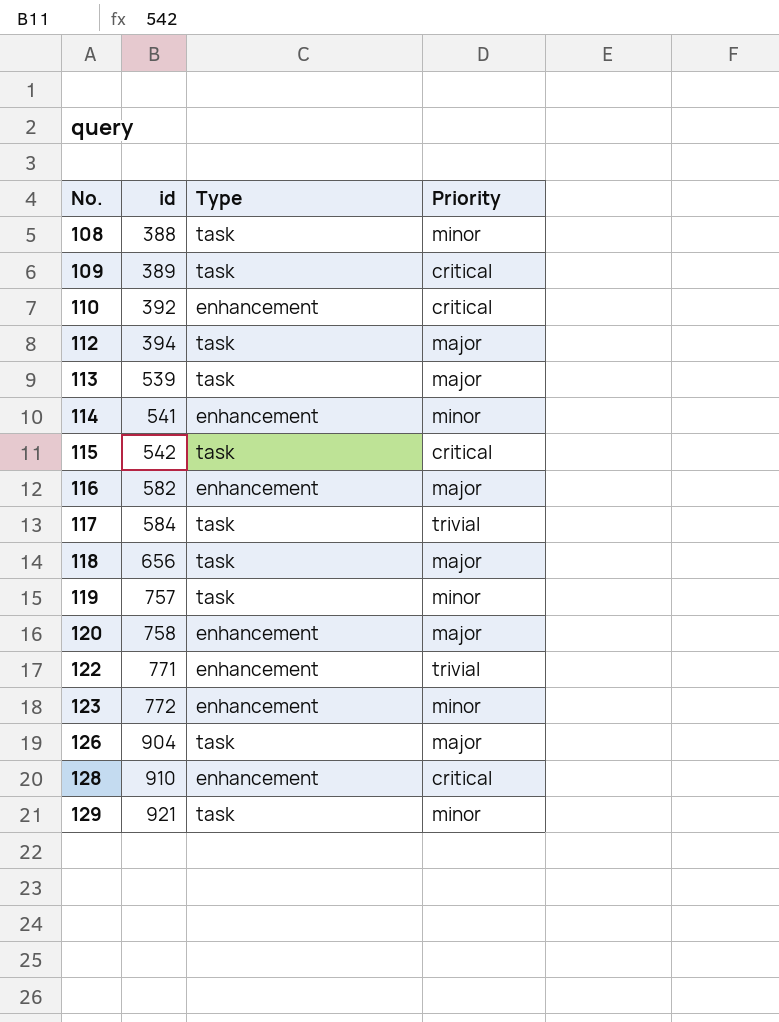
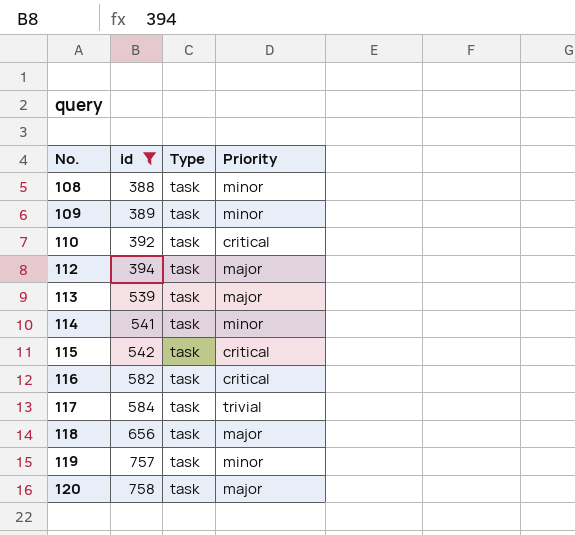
filter: none -> id <= 758
109 | Priority: critical -> minor
110 | Type: enhancement -> task
114 | Type: enhancement -> task
116 | Type: enhancement -> task
116 | Priority: major -> critical
120 | Type: enhancement -> task

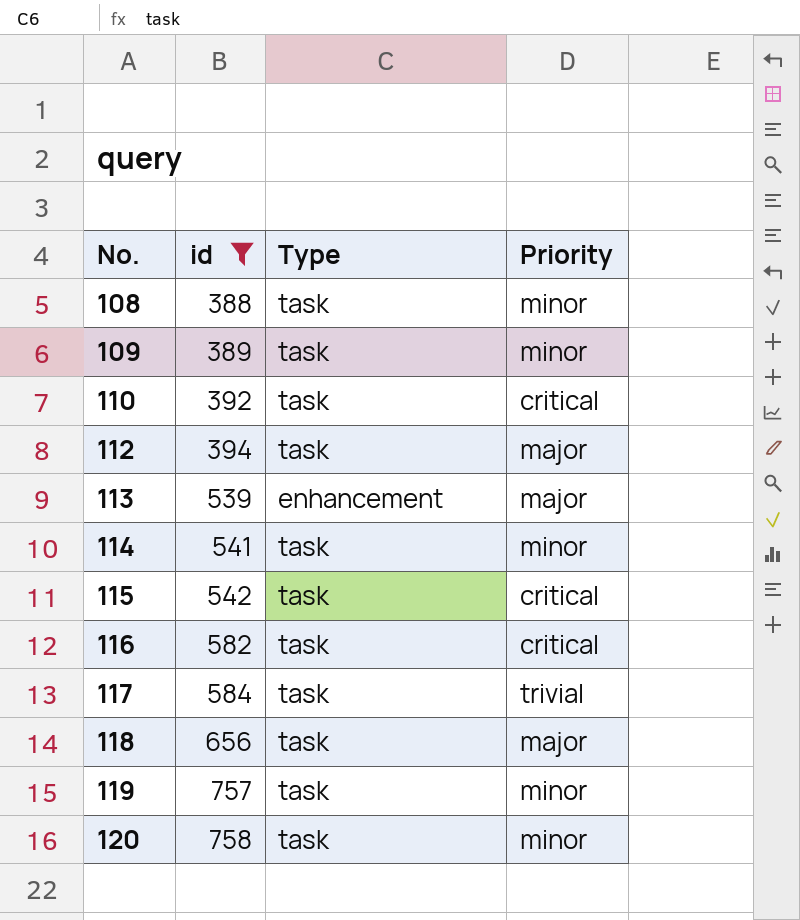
113 | Type: task -> enhancement
120 | Priority: major -> minor

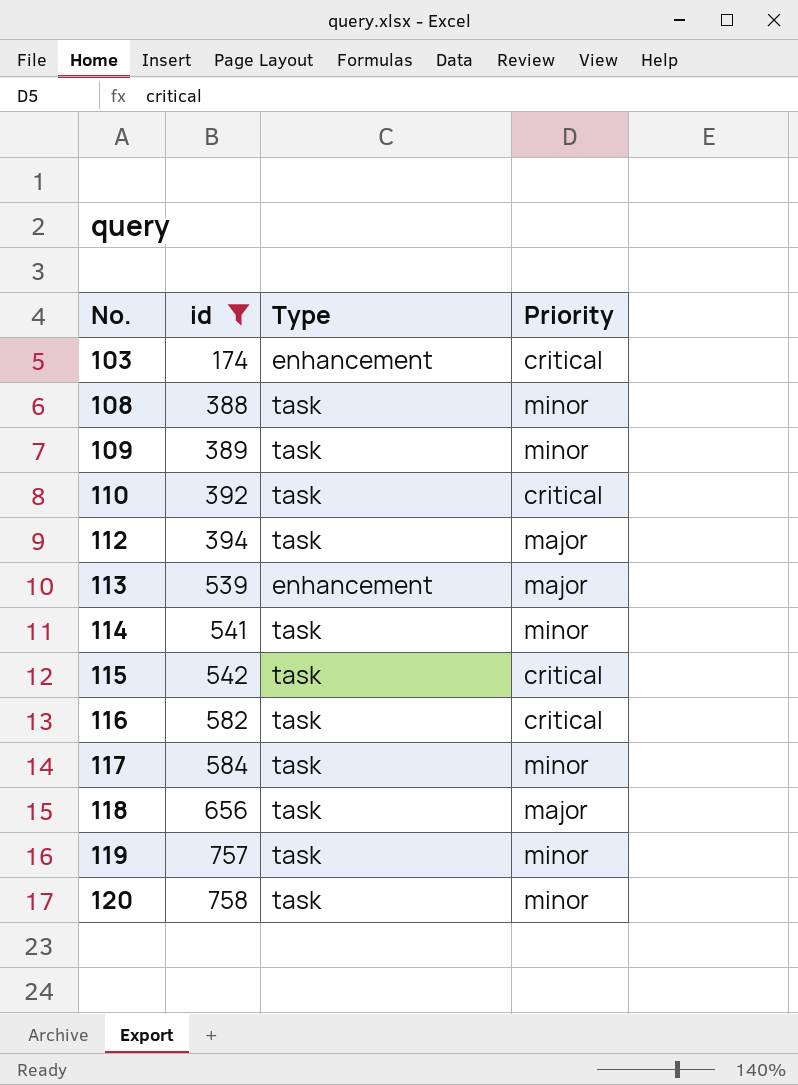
row 103: none -> 174 | enhancement | critical
117 | Priority: trivial -> minor

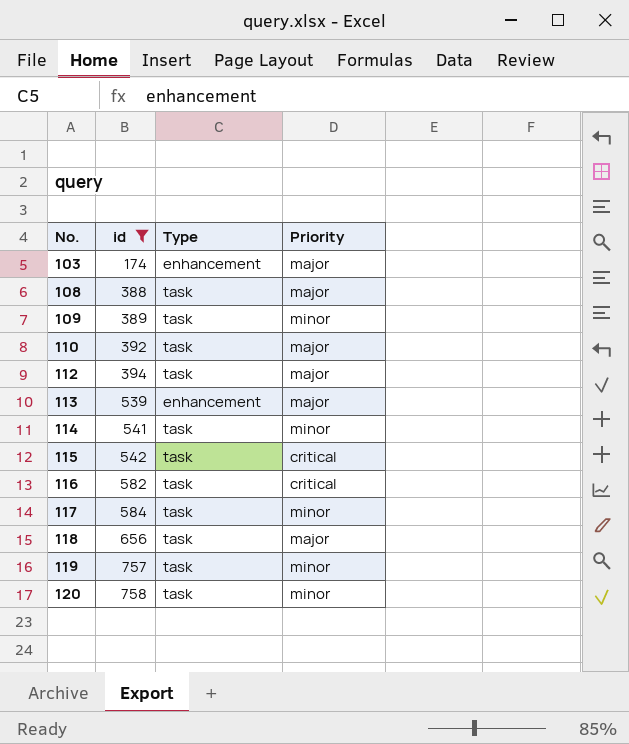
103 | Priority: critical -> major
108 | Priority: minor -> major
110 | Priority: critical -> major

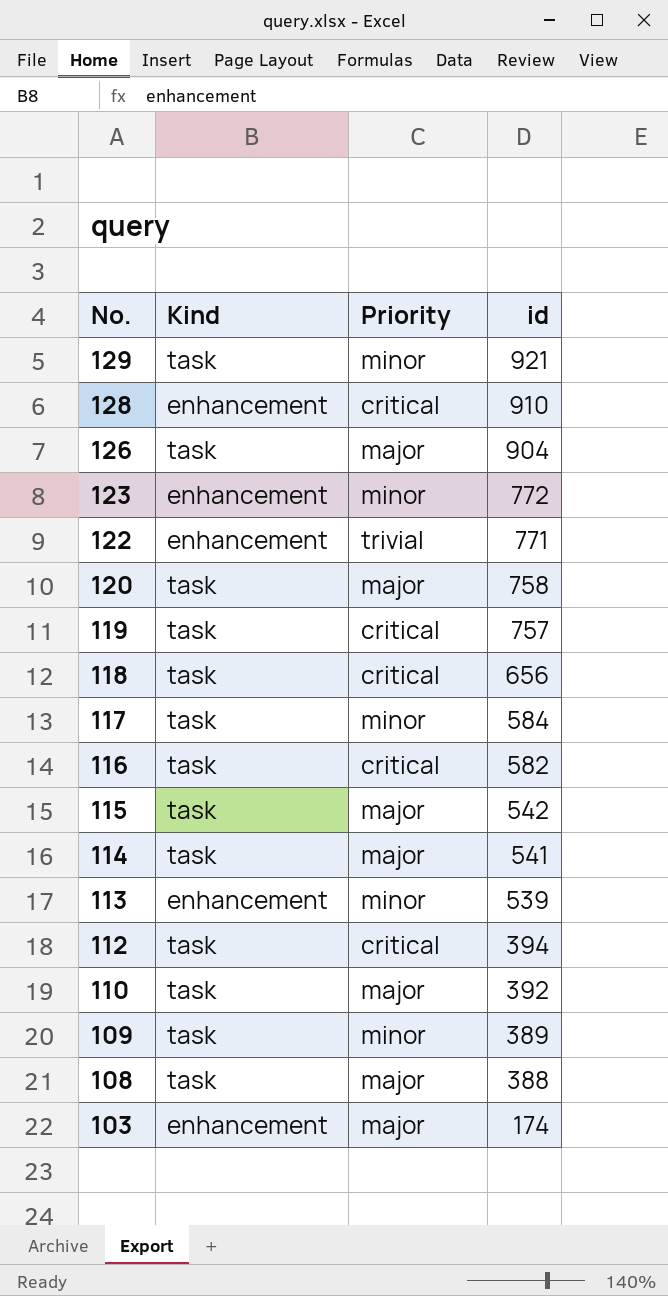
filter: id <= 758 -> none
row order: No. ascending -> No. descending
column name: Type -> Kind
column id | position: 2 -> 4
120 | Priority: minor -> major
119 | Priority: minor -> critical
118 | Priority: major -> critical
115 | Priority: critical -> major
114 | Priority: minor -> major
113 | Priority: major -> minor
112 | Priority: major -> critical

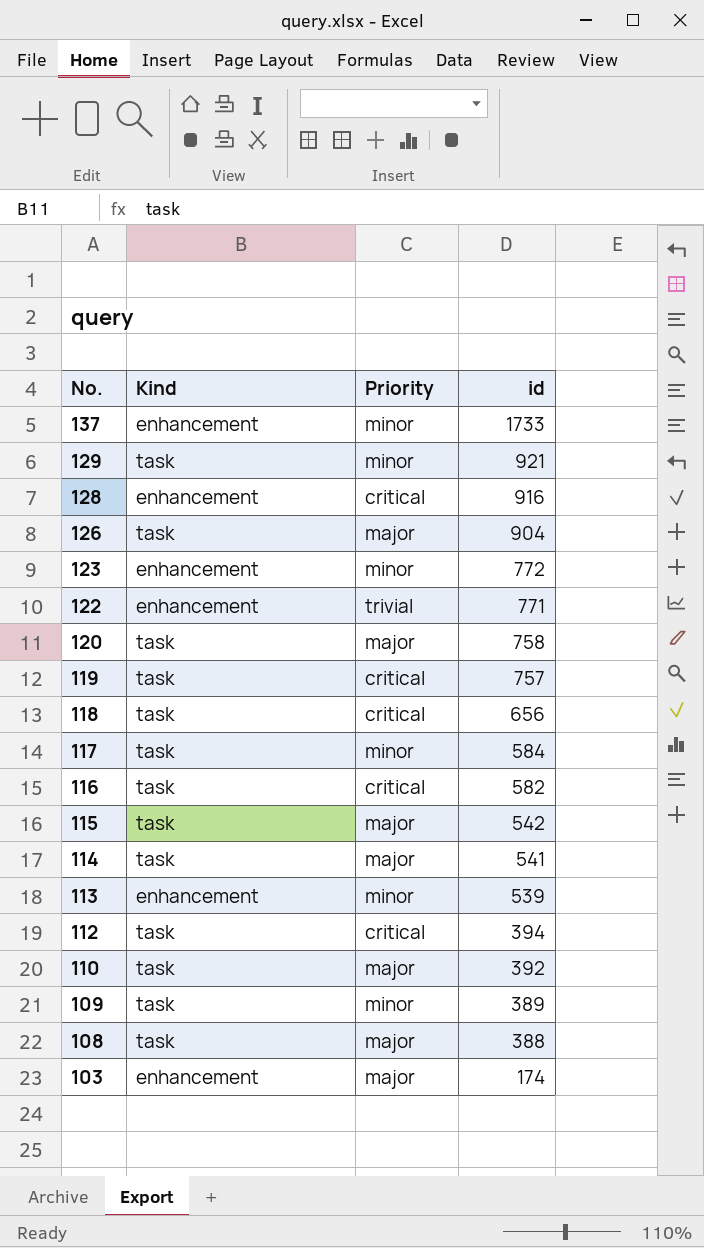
row 137: none -> enhancement | minor | 1733
128 | id: 910 -> 916

